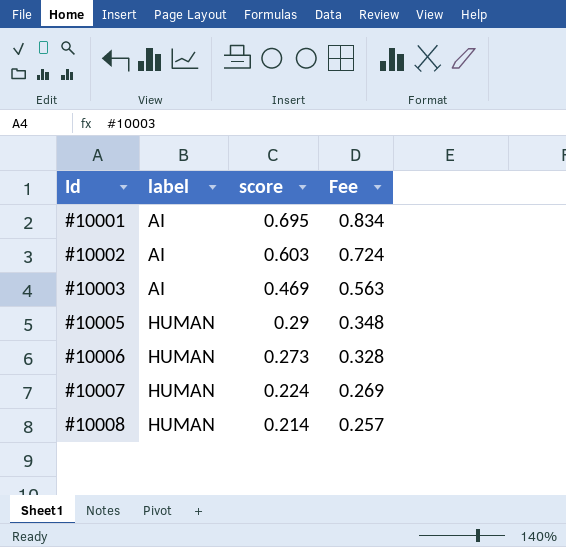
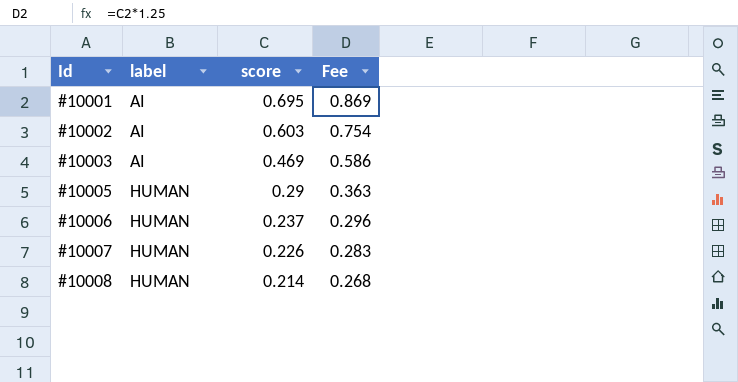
column Fee | formula: [score] * 1.2 -> [score] * 1.25
#10006 | score: 0.273 -> 0.237
#10007 | score: 0.224 -> 0.226

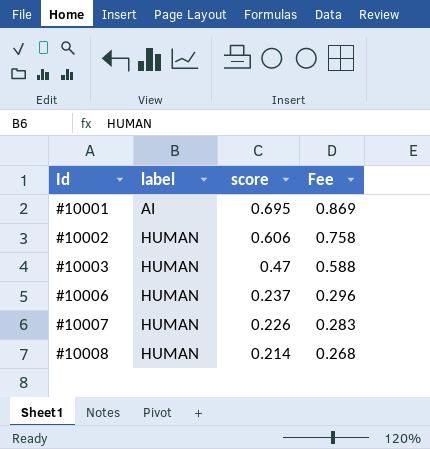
row #10005: HUMAN | 0.29 | 0.363 -> none
#10002 | label: AI -> HUMAN
#10002 | score: 0.603 -> 0.606
#10002 | Fee: 0.754 -> 0.758
#10003 | label: AI -> HUMAN
#10003 | score: 0.469 -> 0.47
#10003 | Fee: 0.586 -> 0.588

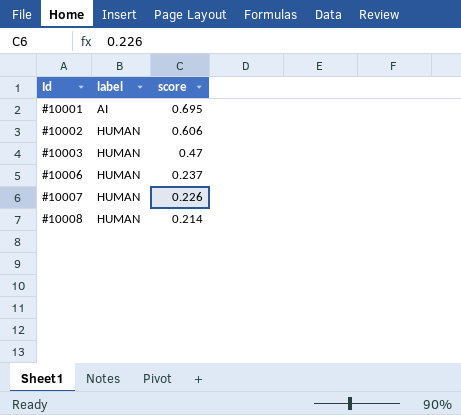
column Fee | formula: [score] * 1.25 -> none

